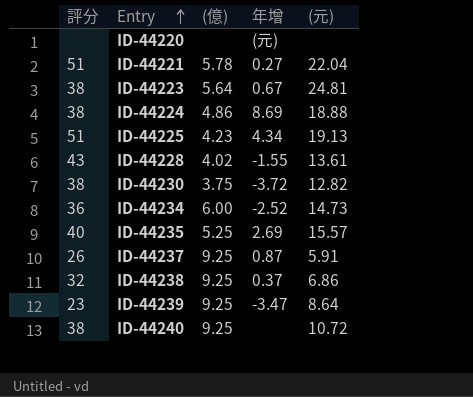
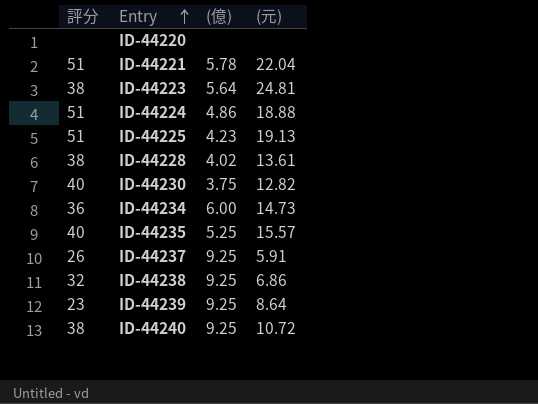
column 年增 | position: 4 -> none
ID-44224 | 評分: 38 -> 51
ID-44228 | 評分: 43 -> 38
ID-44230 | 評分: 38 -> 40

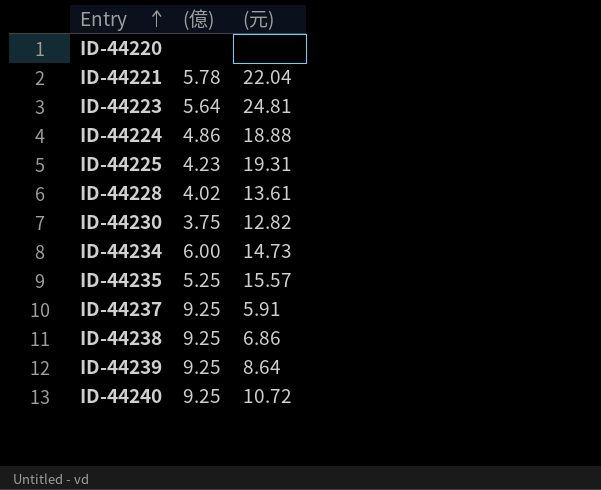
column 評分 | position: 1 -> none
ID-44225 | (元): 19.13 -> 19.31

